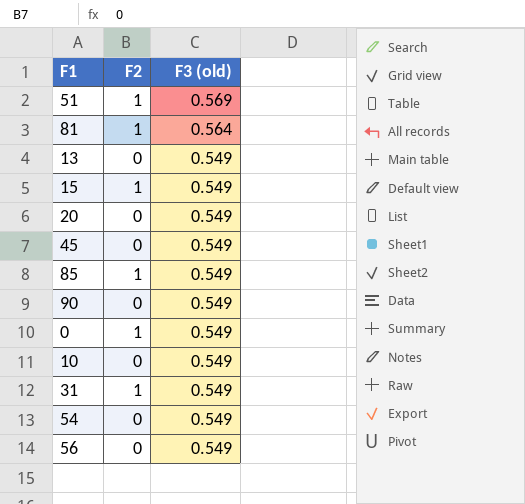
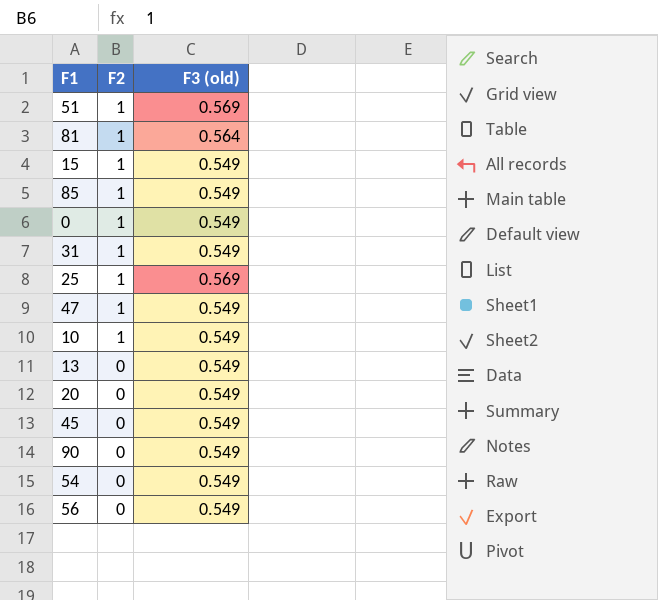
row order: F3 (old) descending -> F2 descending
row 25: none -> 1 | 0.569
row 47: none -> 1 | 0.549
10 | F2: 0 -> 1

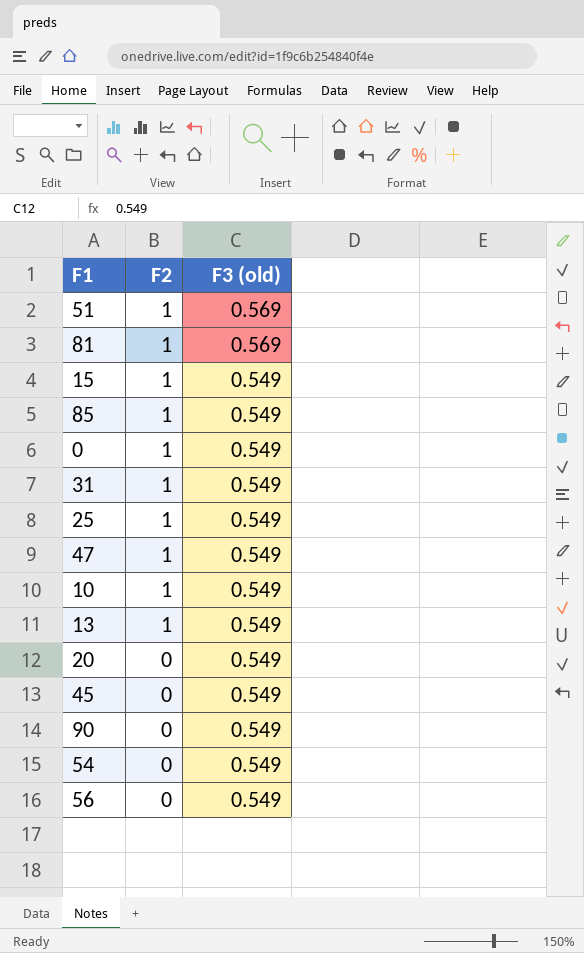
81 | F3 (old): 0.564 -> 0.569
25 | F3 (old): 0.569 -> 0.549
13 | F2: 0 -> 1

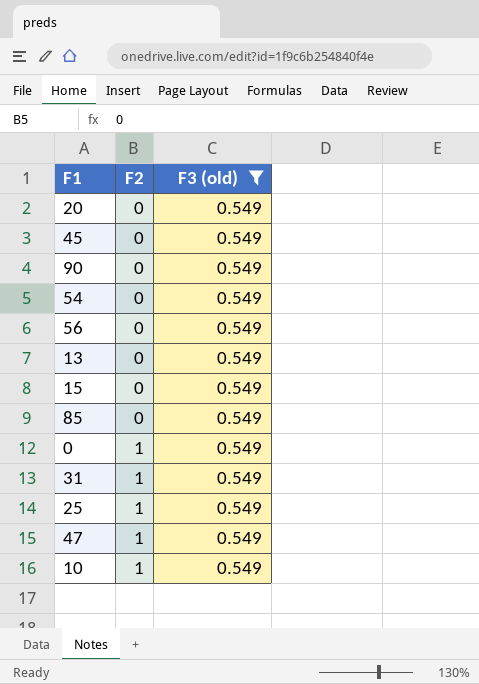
filter: none -> F3 (old) = 0.549
row order: F2 descending -> F2 ascending
13 | F2: 1 -> 0
15 | F2: 1 -> 0
85 | F2: 1 -> 0

